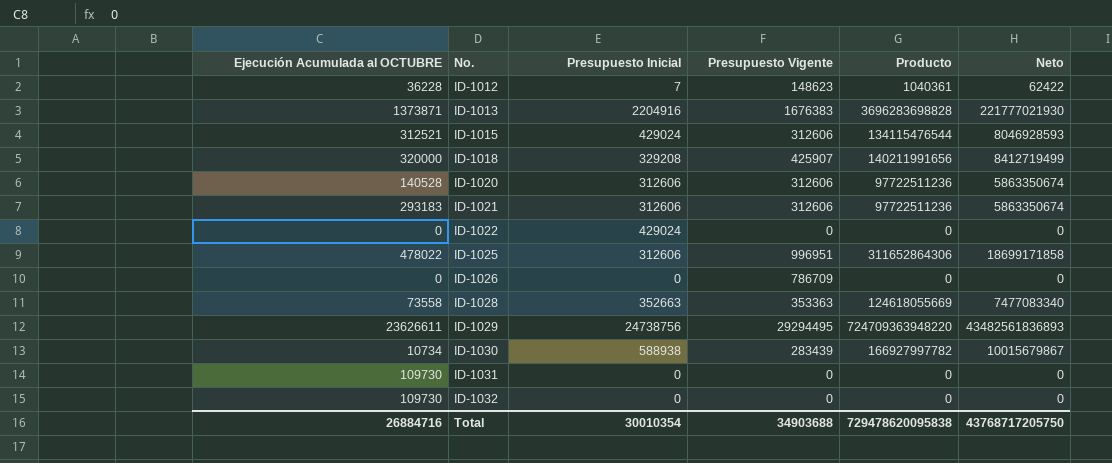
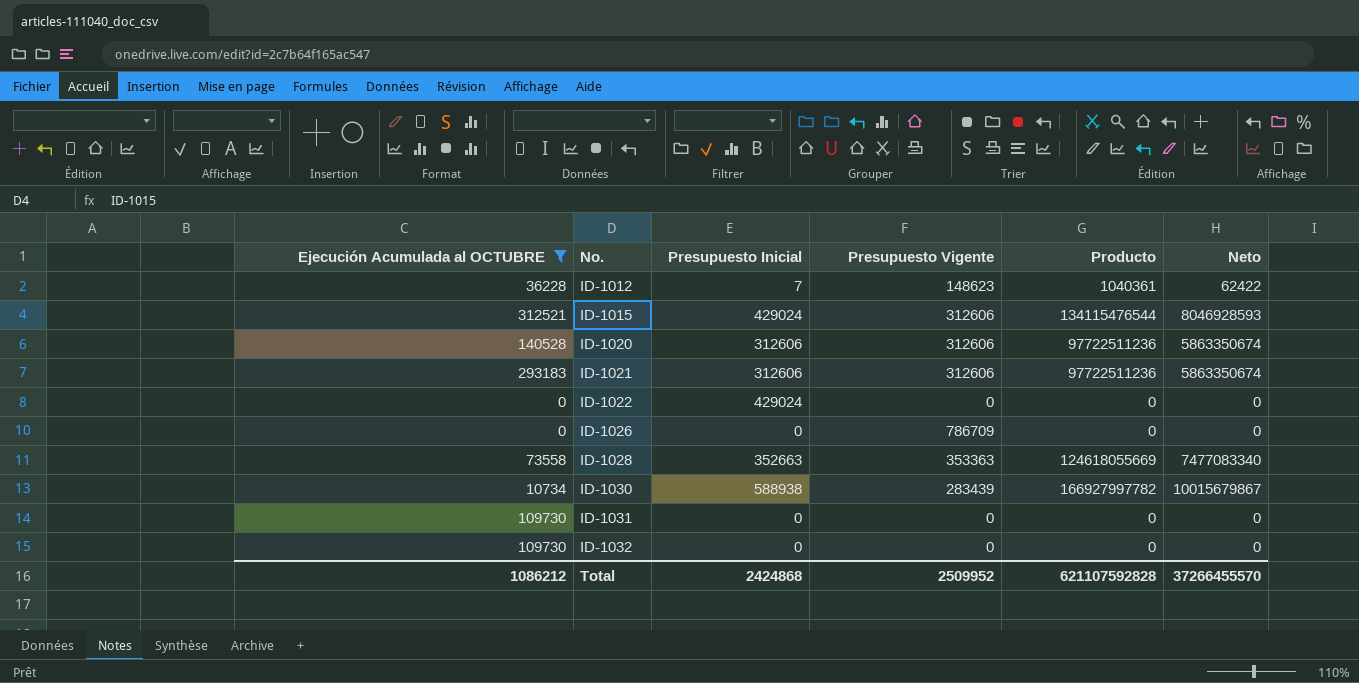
filter: none -> Ejecución Acumulada al OCTUBRE <= 312521
Total | Ejecución Acumulada al OCTUBRE: 26884716 -> 1086212
Total | Presupuesto Inicial: 30010354 -> 2424868
Total | Presupuesto Vigente: 34903688 -> 2509952
Total | Producto: 729478620095838 -> 621107592828
Total | Neto: 43768717205750 -> 37266455570

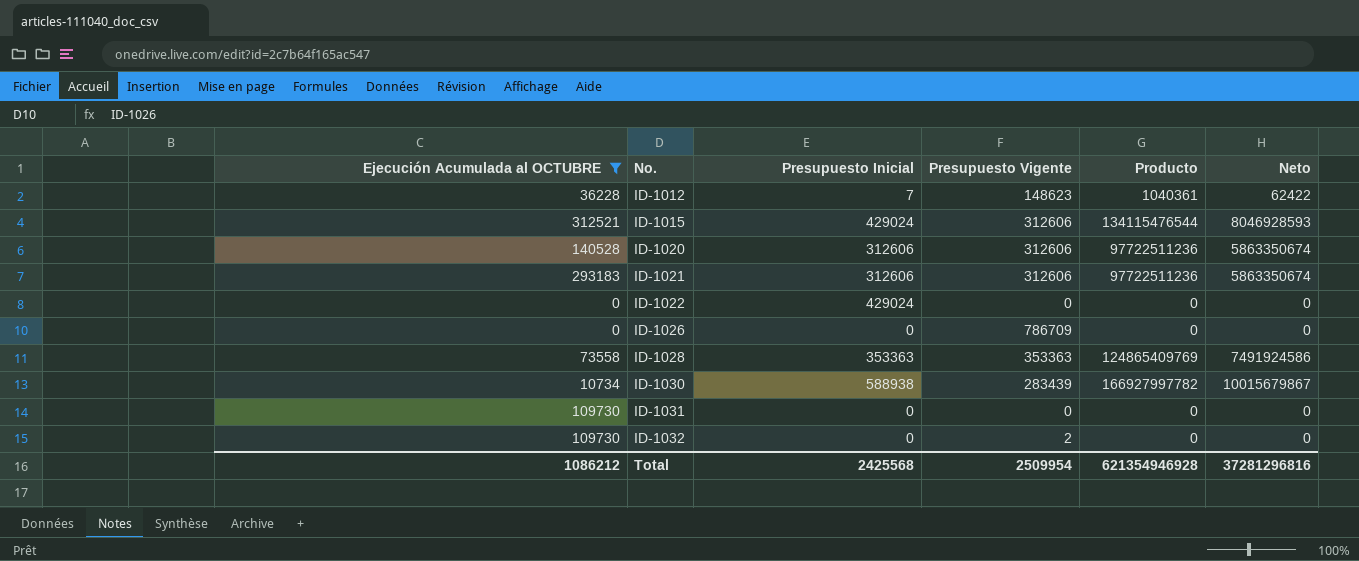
ID-1028 | Presupuesto Inicial: 352663 -> 353363
ID-1028 | Producto: 124618055669 -> 124865409769
ID-1028 | Neto: 7477083340 -> 7491924586
ID-1032 | Presupuesto Vigente: 0 -> 2
Total | Presupuesto Inicial: 2424868 -> 2425568
Total | Presupuesto Vigente: 2509952 -> 2509954
Total | Producto: 621107592828 -> 621354946928
Total | Neto: 37266455570 -> 37281296816

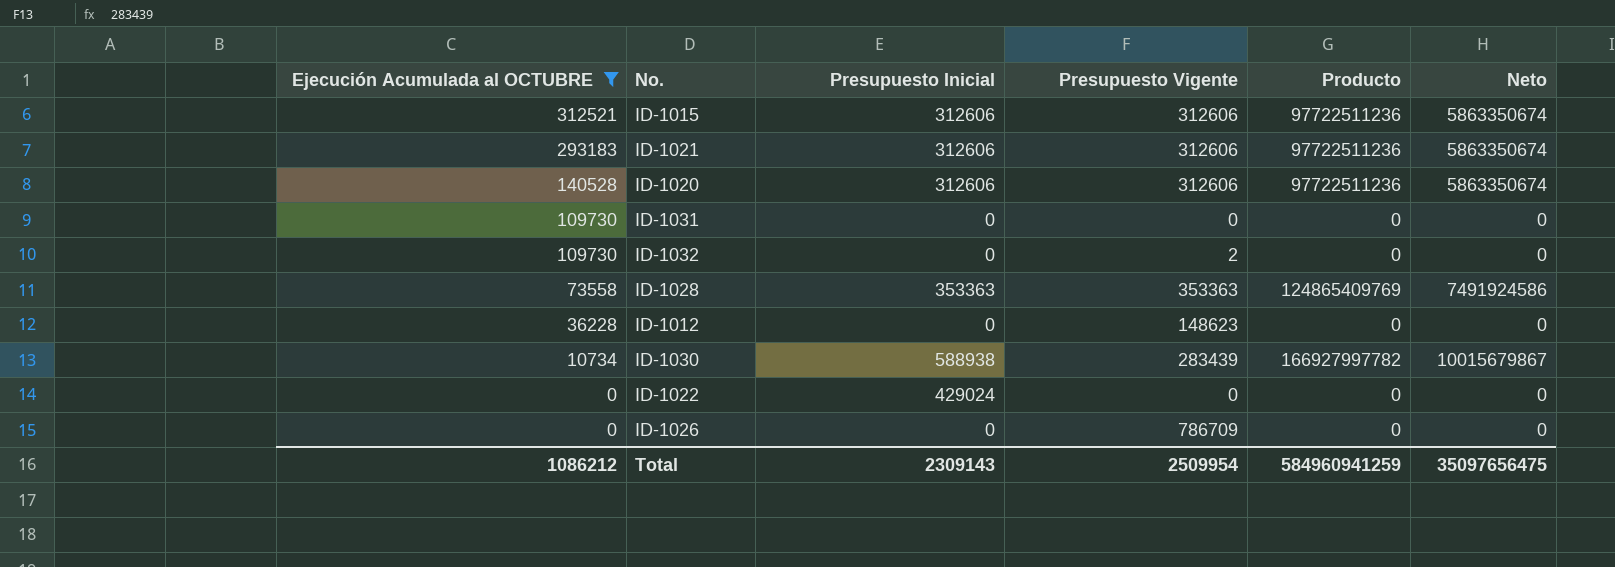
row order: No. ascending -> Ejecución Acumulada al OCTUBRE descending
ID-1015 | Presupuesto Inicial: 429024 -> 312606
ID-1015 | Producto: 134115476544 -> 97722511236
ID-1015 | Neto: 8046928593 -> 5863350674
ID-1012 | Presupuesto Inicial: 7 -> 0
ID-1012 | Producto: 1040361 -> 0
ID-1012 | Neto: 62422 -> 0
Total | Presupuesto Inicial: 2425568 -> 2309143
Total | Producto: 621354946928 -> 584960941259
Total | Neto: 37281296816 -> 35097656475

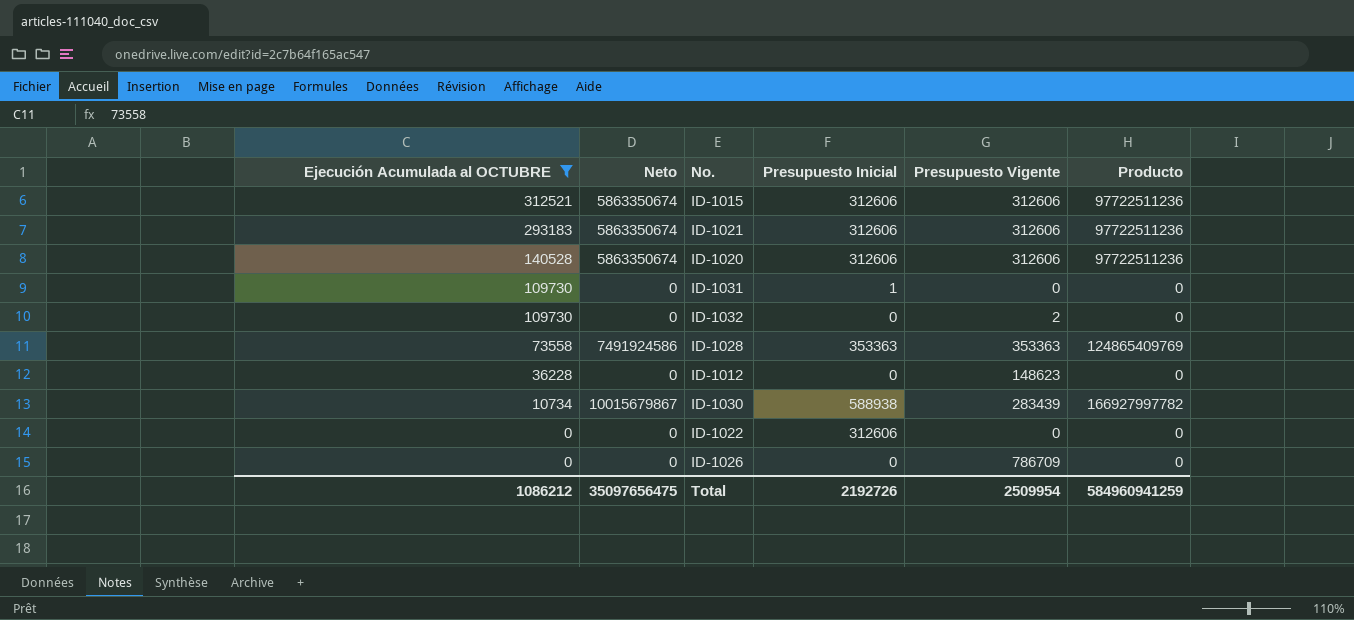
column Neto | position: 6 -> 2
ID-1031 | Presupuesto Inicial: 0 -> 1
ID-1022 | Presupuesto Inicial: 429024 -> 312606
Total | Presupuesto Inicial: 2309143 -> 2192726

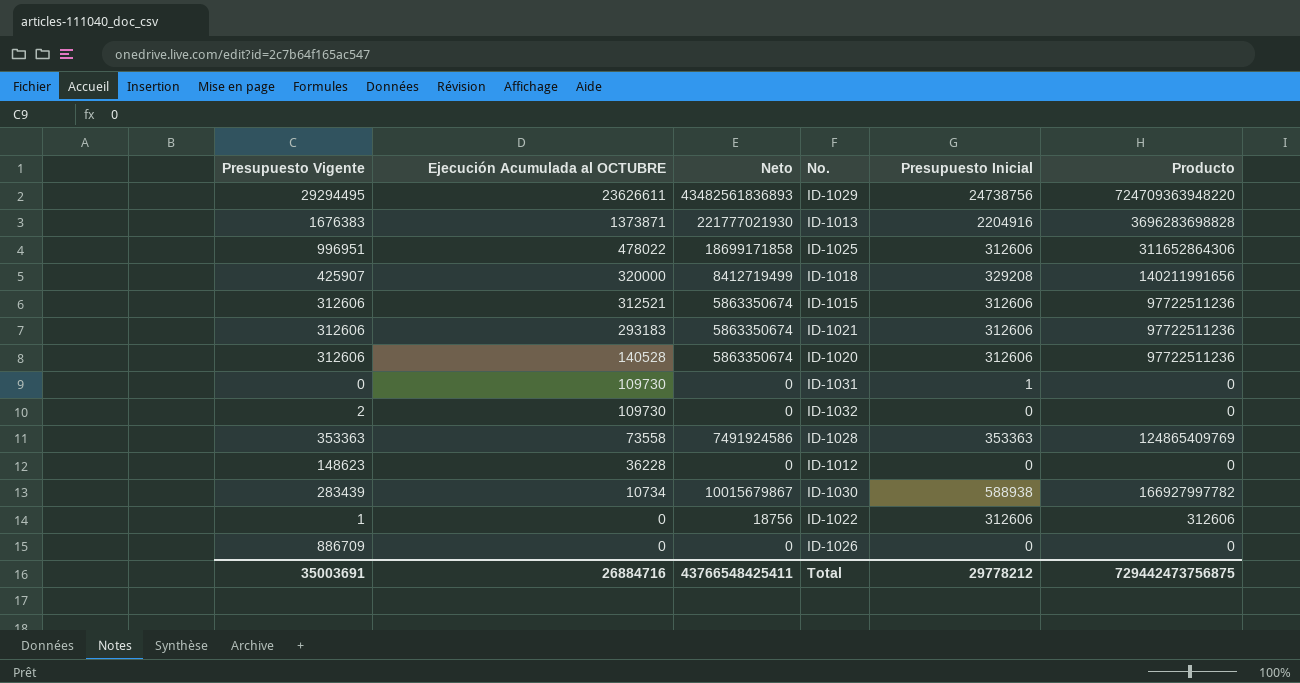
filter: Ejecución Acumulada al OCTUBRE <= 312521 -> none
column Presupuesto Vigente | position: 5 -> 1
ID-1022 | Presupuesto Vigente: 0 -> 1
ID-1022 | Neto: 0 -> 18756
ID-1022 | Producto: 0 -> 312606
ID-1026 | Presupuesto Vigente: 786709 -> 886709
Total | Presupuesto Vigente: 2509954 -> 35003691
Total | Ejecución Acumulada al OCTUBRE: 1086212 -> 26884716
Total | Neto: 35097656475 -> 43766548425411
Total | Presupuesto Inicial: 2192726 -> 29778212
Total | Producto: 584960941259 -> 729442473756875

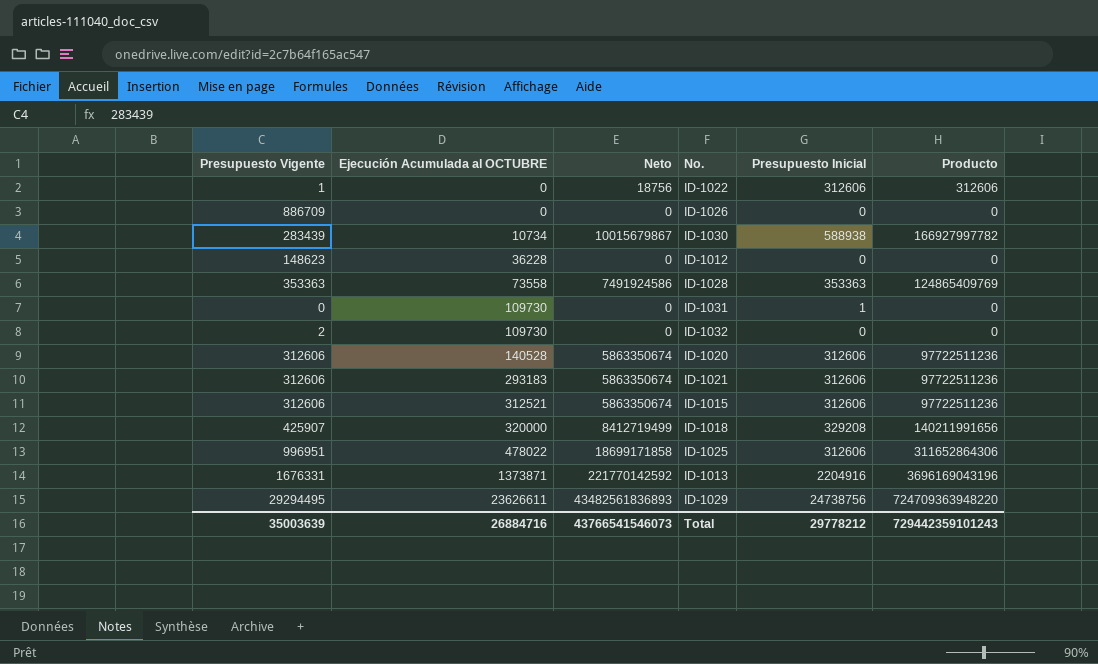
row order: Ejecución Acumulada al OCTUBRE descending -> Ejecución Acumulada al OCTUBRE ascending
ID-1013 | Presupuesto Vigente: 1676383 -> 1676331
ID-1013 | Neto: 221777021930 -> 221770142592
ID-1013 | Producto: 3696283698828 -> 3696169043196
Total | Presupuesto Vigente: 35003691 -> 35003639
Total | Neto: 43766548425411 -> 43766541546073
Total | Producto: 729442473756875 -> 729442359101243

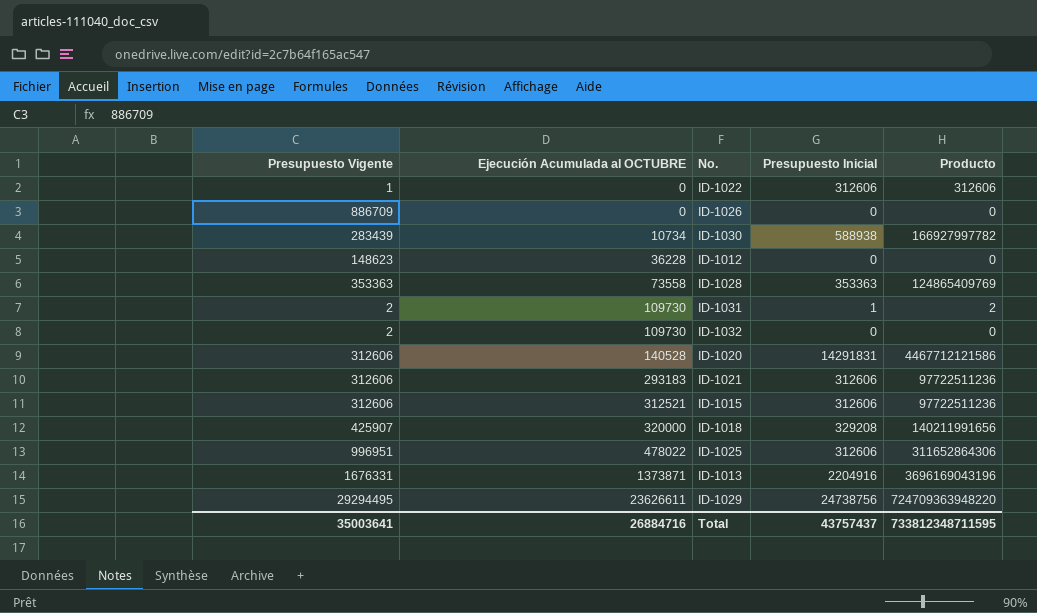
column Neto | formula: [Producto] * 0,06 -> none
ID-1031 | Presupuesto Vigente: 0 -> 2
ID-1031 | Producto: 0 -> 2
ID-1020 | Presupuesto Inicial: 312606 -> 14291831
ID-1020 | Producto: 97722511236 -> 4467712121586
Total | Presupuesto Vigente: 35003639 -> 35003641
Total | Presupuesto Inicial: 29778212 -> 43757437
Total | Producto: 729442359101243 -> 733812348711595

